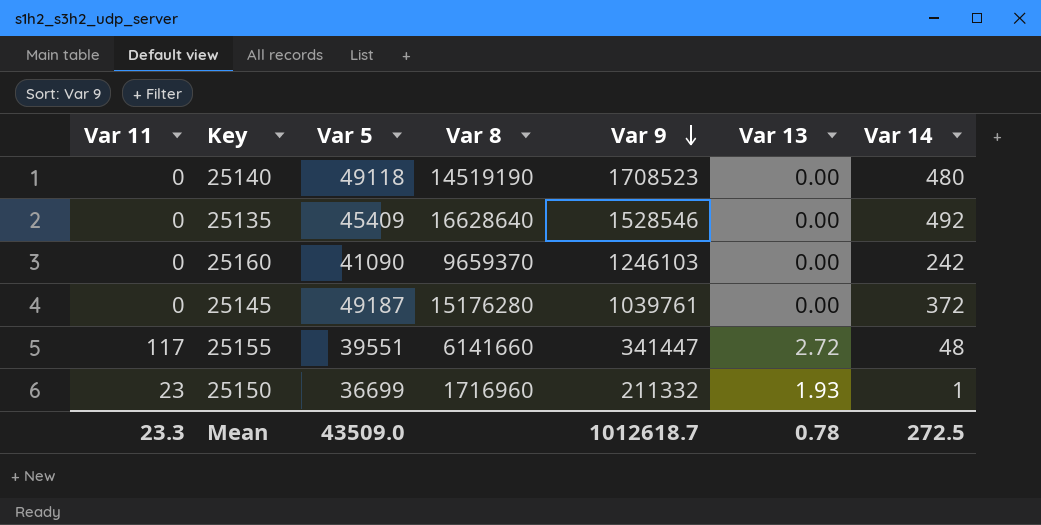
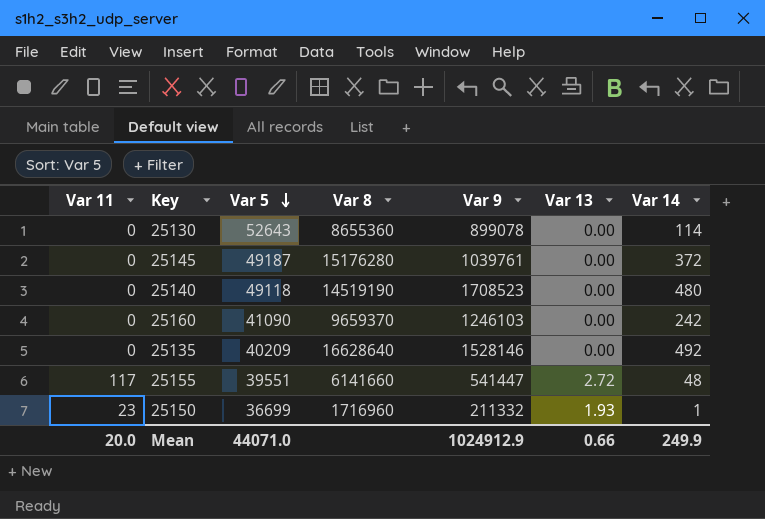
row order: Var 9 descending -> Var 5 descending
row 25130: none -> 0 | 52643 | 8655360 | 899078 | 0.00 | 114
25135 | Var 5: 45409 -> 40209
25135 | Var 9: 1528546 -> 1528146
25155 | Var 9: 341447 -> 541447
Mean | Var 11: 23.3 -> 20.0
Mean | Var 5: 43509.0 -> 44071.0
Mean | Var 9: 1012618.7 -> 1024912.9
Mean | Var 13: 0.78 -> 0.66
Mean | Var 14: 272.5 -> 249.9

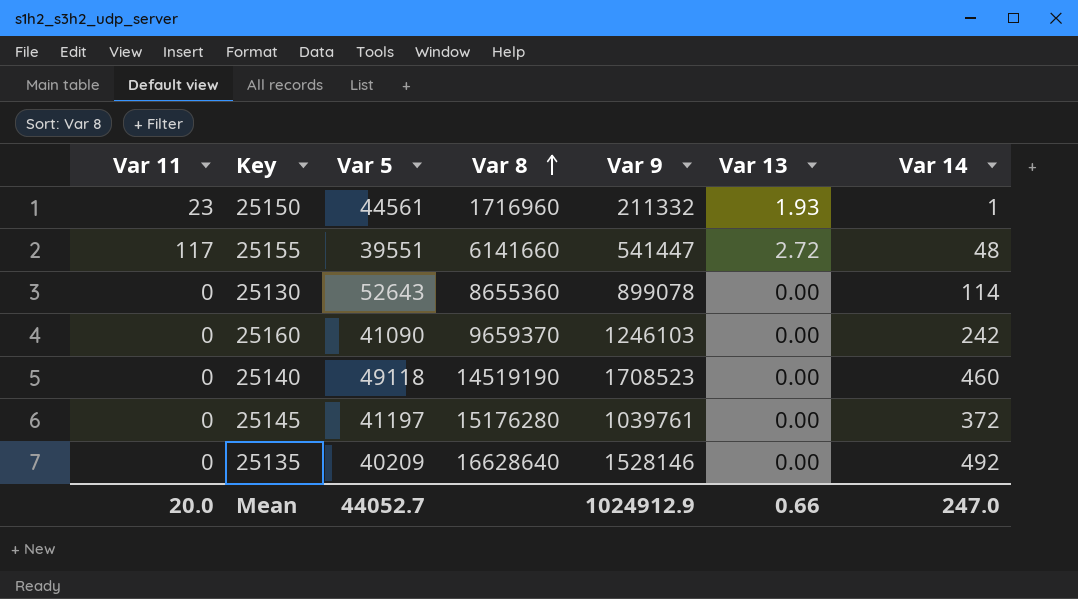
row order: Var 5 descending -> Var 8 ascending
25150 | Var 5: 36699 -> 44561
25140 | Var 14: 480 -> 460
25145 | Var 5: 49187 -> 41197
Mean | Var 5: 44071.0 -> 44052.7
Mean | Var 14: 249.9 -> 247.0

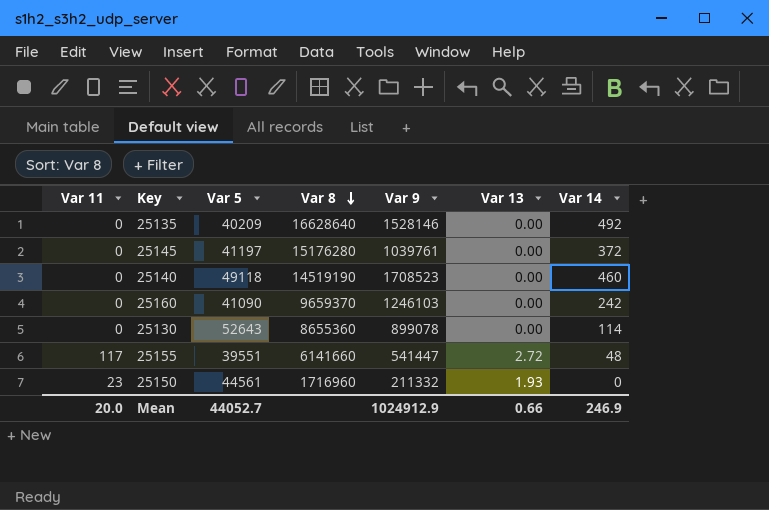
row order: Var 8 ascending -> Var 8 descending
25150 | Var 14: 1 -> 0
Mean | Var 14: 247.0 -> 246.9

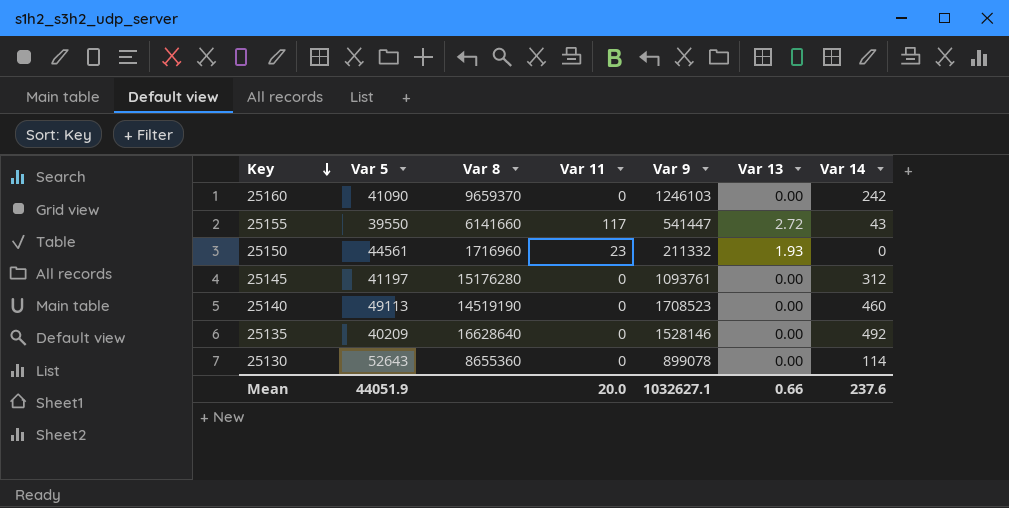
row order: Var 8 descending -> Key descending
column Var 11 | position: 1 -> 4
25155 | Var 5: 39551 -> 39550
25155 | Var 14: 48 -> 43
25145 | Var 9: 1039761 -> 1093761
25145 | Var 14: 372 -> 312
25140 | Var 5: 49118 -> 49113
Mean | Var 5: 44052.7 -> 44051.9
Mean | Var 9: 1024912.9 -> 1032627.1
Mean | Var 14: 246.9 -> 237.6

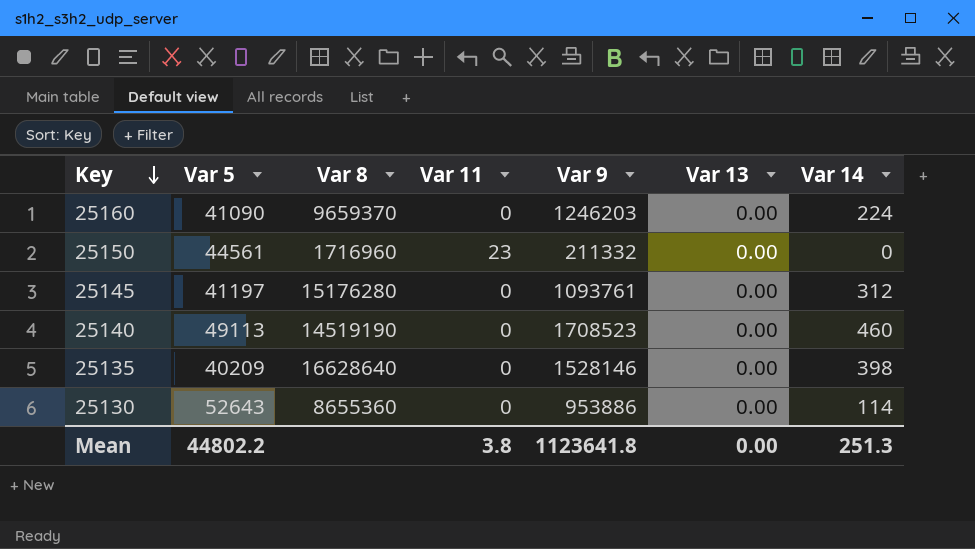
row 25155: 39550 | 6141660 | 117 | 541447 | 2.72 | 43 -> none
25160 | Var 9: 1246103 -> 1246203
25160 | Var 14: 242 -> 224
25150 | Var 13: 1.93 -> 0.00
25135 | Var 14: 492 -> 398
25130 | Var 9: 899078 -> 953886
Mean | Var 5: 44051.9 -> 44802.2
Mean | Var 11: 20.0 -> 3.8
Mean | Var 9: 1032627.1 -> 1123641.8
Mean | Var 13: 0.66 -> 0.00
Mean | Var 14: 237.6 -> 251.3

